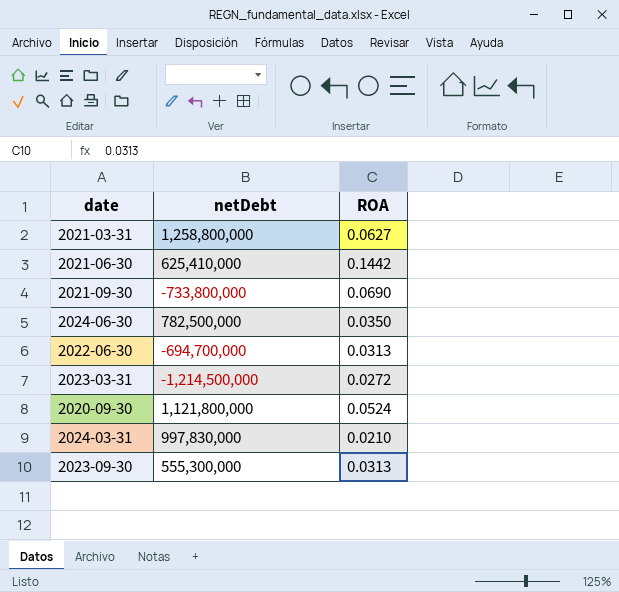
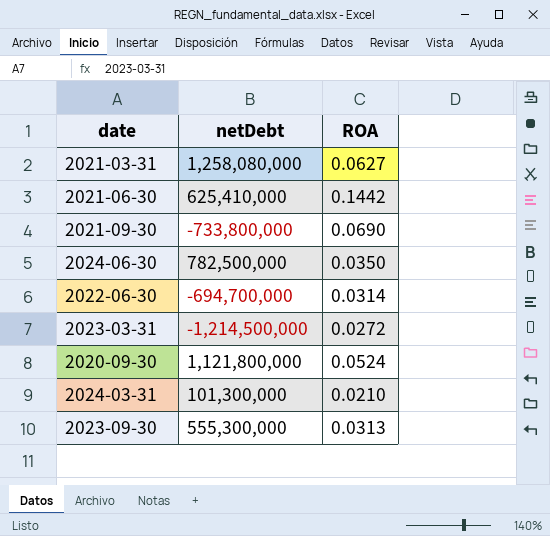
2021-03-31 | netDebt: 1,258,800,000 -> 1,258,080,000
2022-06-30 | ROA: 0.0313 -> 0.0314
2024-03-31 | netDebt: 997,830,000 -> 101,300,000

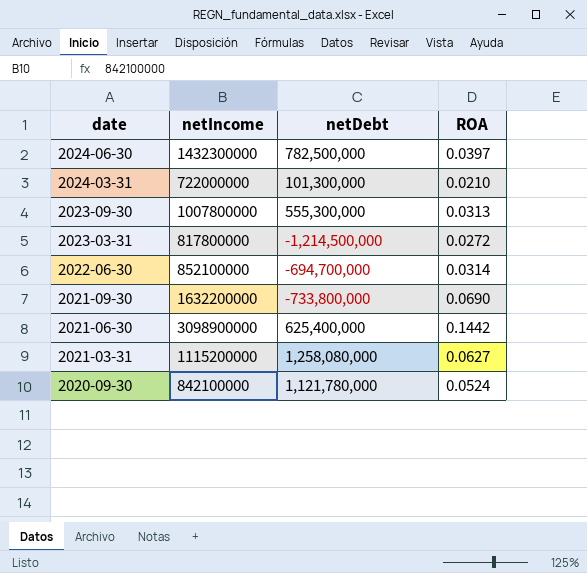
row order: none -> date descending
column netIncome | position: none -> 2
2024-06-30 | ROA: 0.0350 -> 0.0397
2021-06-30 | netDebt: 625,410,000 -> 625,400,000
2020-09-30 | netDebt: 1,121,800,000 -> 1,121,780,000

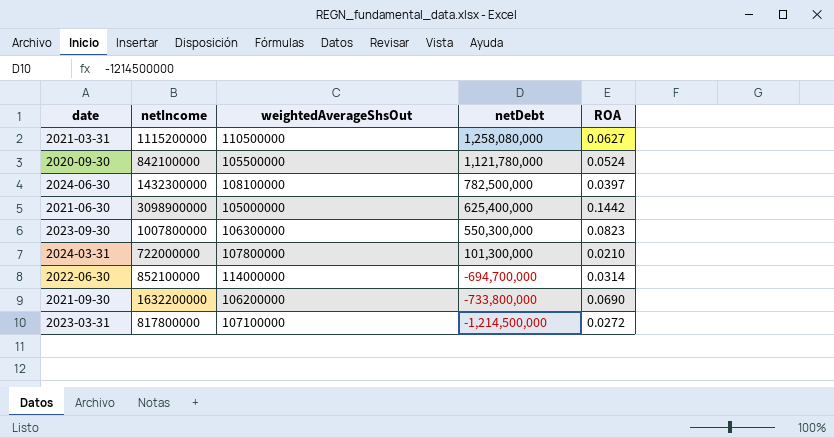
row order: date descending -> netDebt descending
column weightedAverageShsOut | position: none -> 3
2023-09-30 | netDebt: 555,300,000 -> 550,300,000
2023-09-30 | ROA: 0.0313 -> 0.0823

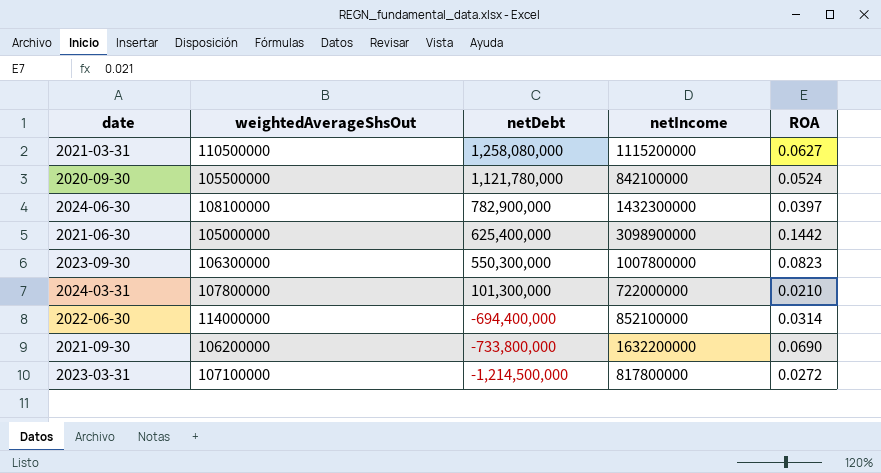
column netIncome | position: 2 -> 4
2024-06-30 | netDebt: 782,500,000 -> 782,900,000
2022-06-30 | netDebt: -694,700,000 -> -694,400,000

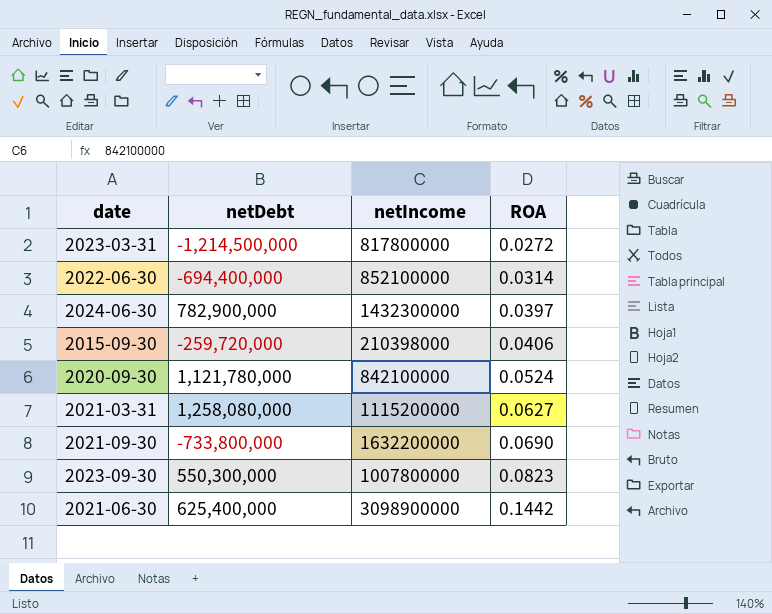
row order: netDebt descending -> ROA ascending
column weightedAverageShsOut | position: 2 -> none
row 2024-03-31: 107800000 | 101,300,000 | 722000000 | 0.0210 -> none
row 2015-09-30: none -> -259,720,000 | 210398000 | 0.0406

